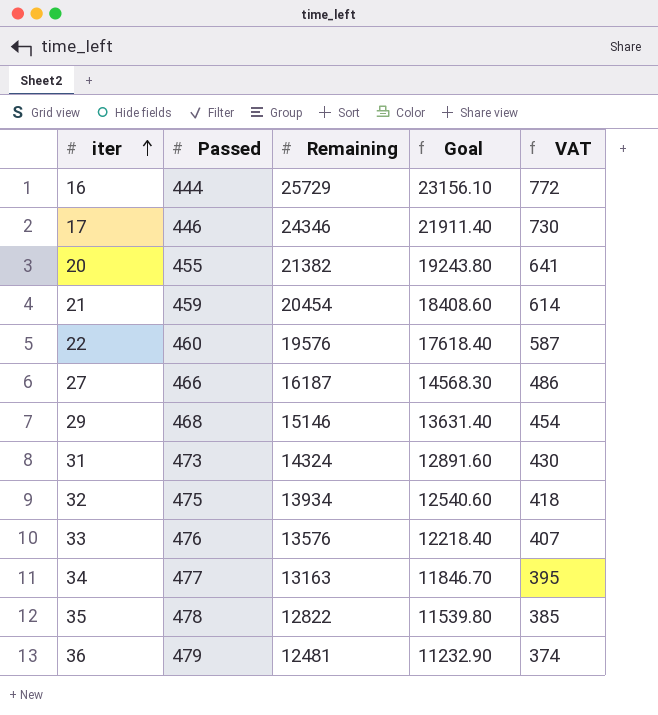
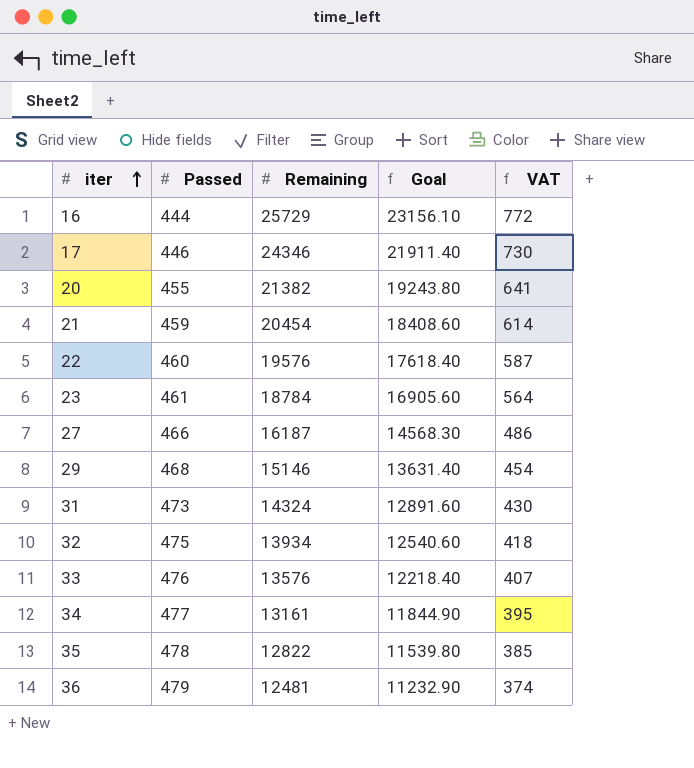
row 23: none -> 461 | 18784 | 16905.60 | 564
34 | Remaining: 13163 -> 13161
34 | Goal: 11846.70 -> 11844.90

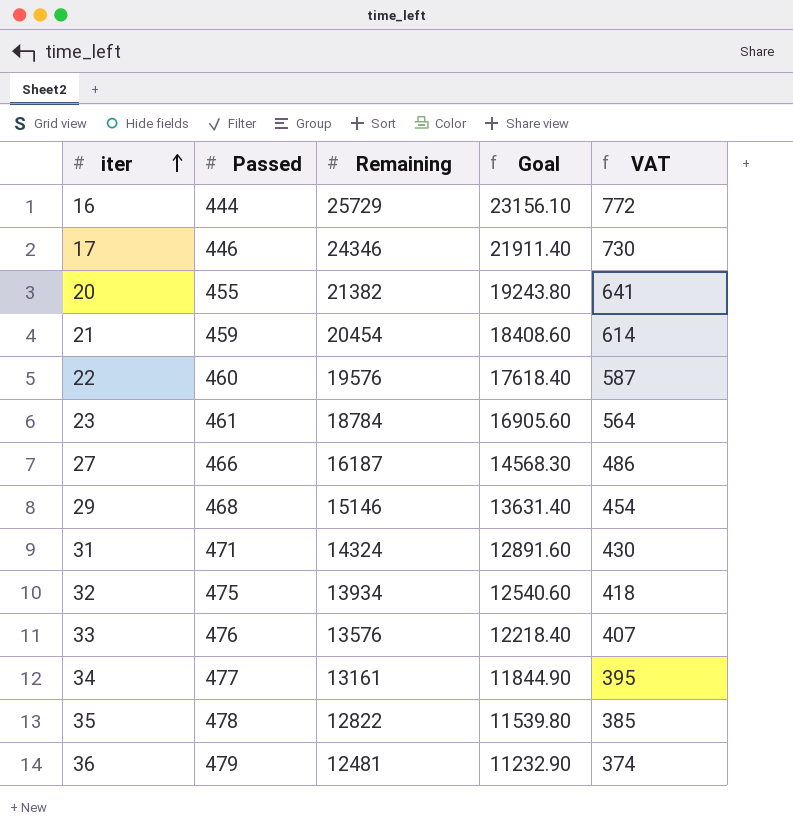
31 | Passed: 473 -> 471

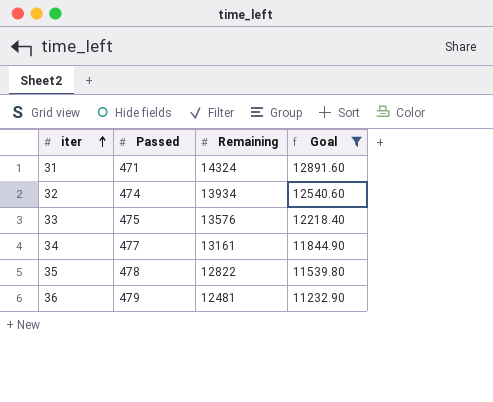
filter: none -> Goal <= 12891.60
column VAT | formula: [Remaining] * 0.03 -> none
32 | Passed: 475 -> 474
33 | Passed: 476 -> 475

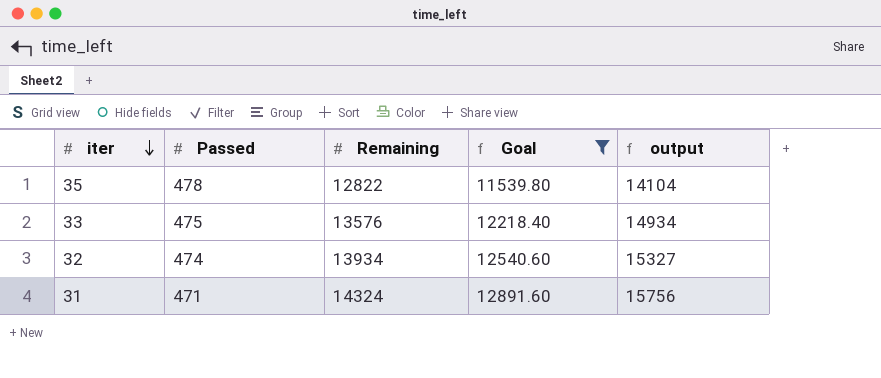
row order: iter ascending -> iter descending
column output | formula: none -> [Remaining] * 1.1
row 34: 477 | 13161 | 11844.90 -> none
row 36: 479 | 12481 | 11232.90 -> none

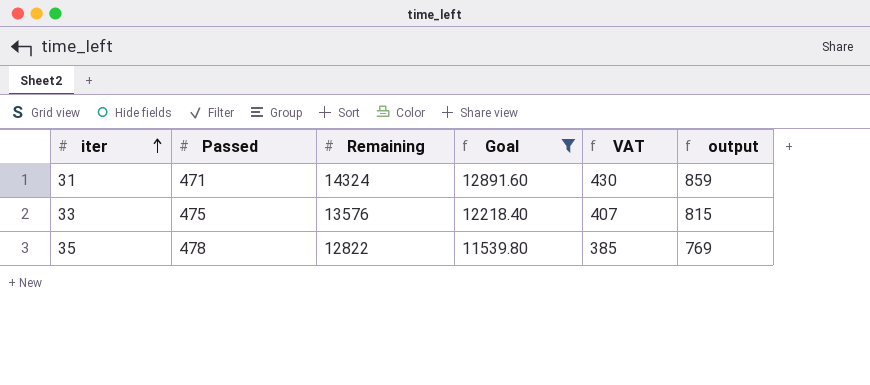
row order: iter descending -> iter ascending
column VAT | formula: none -> [Remaining] * 0.03
column output | formula: [Remaining] * 1.1 -> [Remaining] * 0.06
row 32: 474 | 13934 | 12540.60 | 15327 -> none

